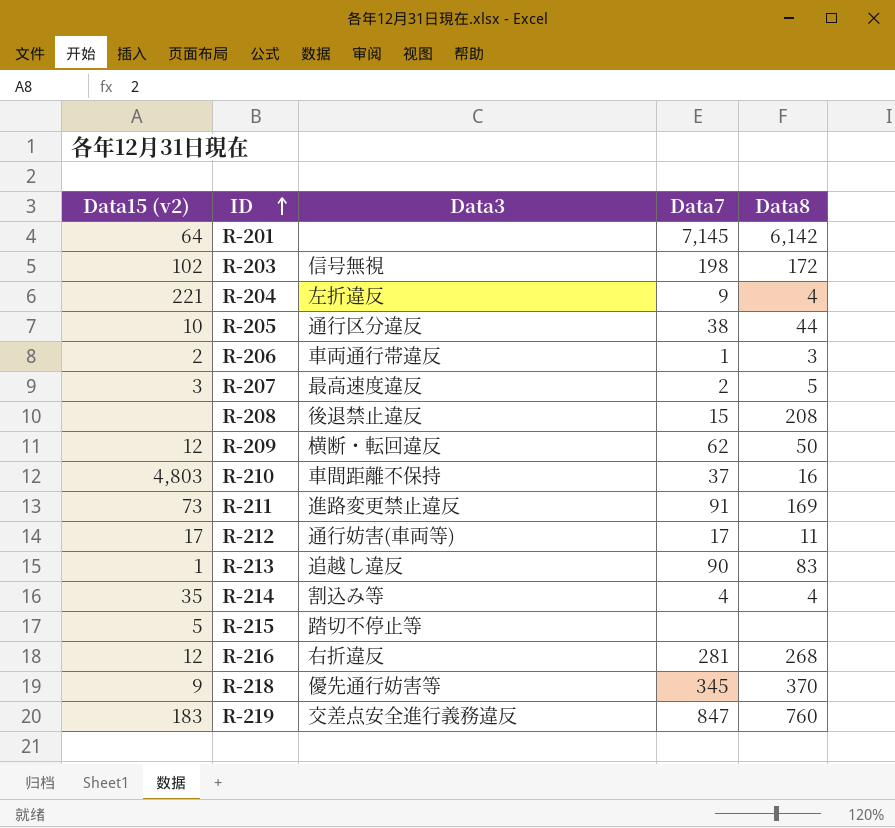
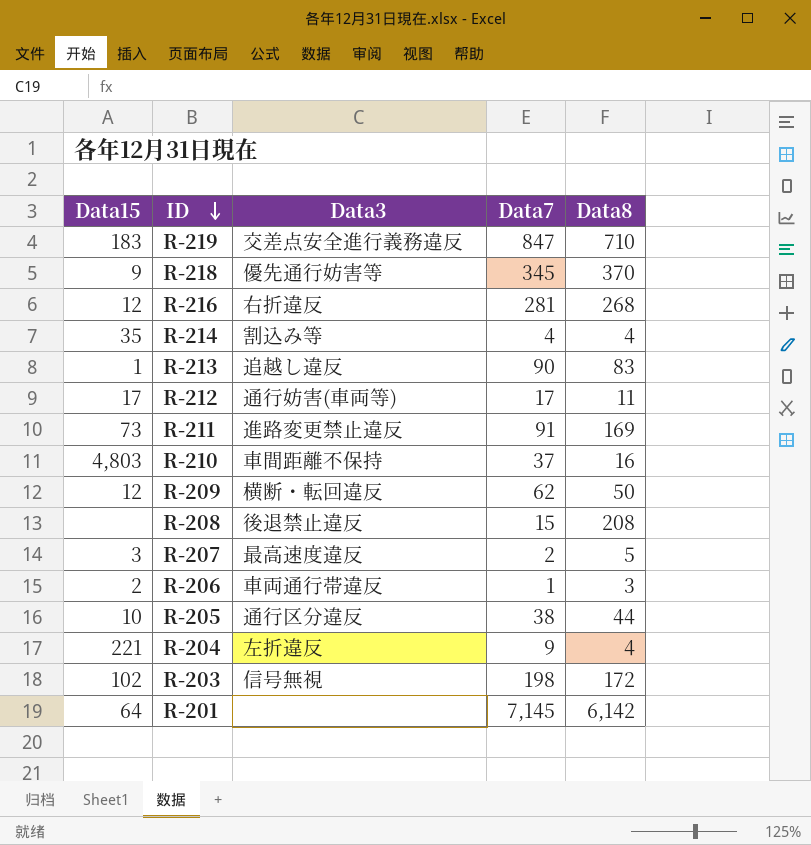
row order: ID ascending -> ID descending
column name: Data15 (v2) -> Data15
row R-215: 5 | 踏切不停止等 | none | none -> none
R-219 | Data8: 760 -> 710

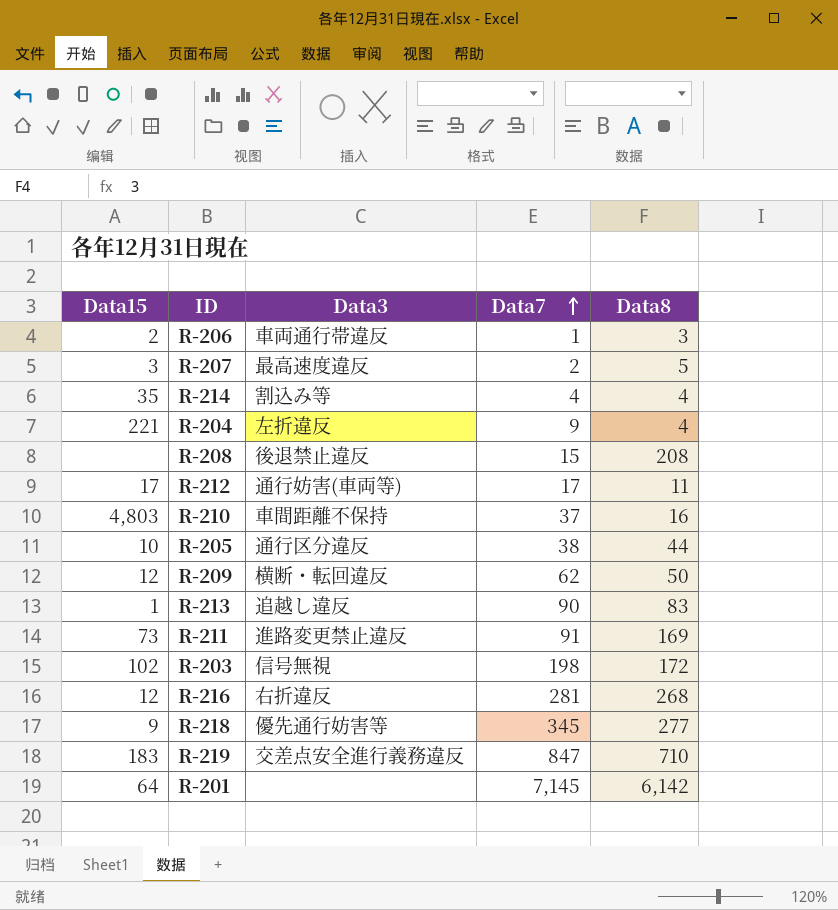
row order: ID descending -> Data7 ascending
R-218 | Data8: 370 -> 277

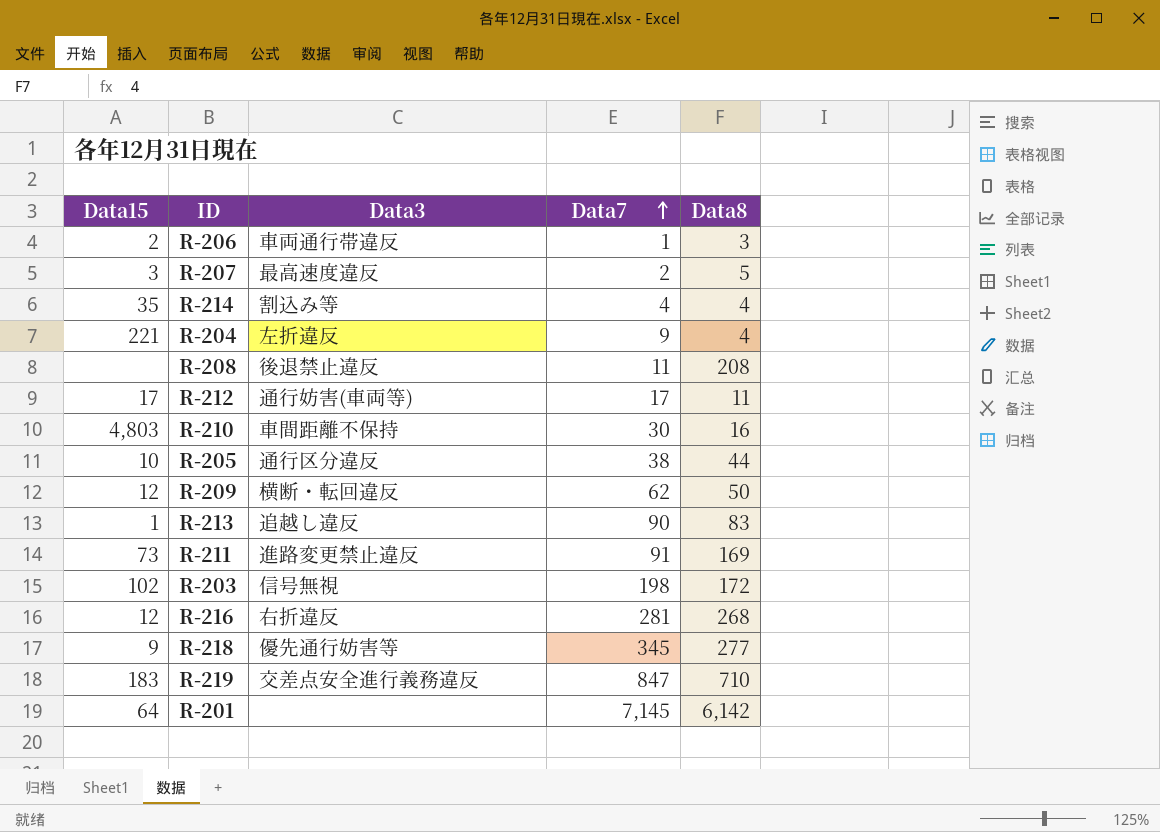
R-208 | Data7: 15 -> 11
R-210 | Data7: 37 -> 30

